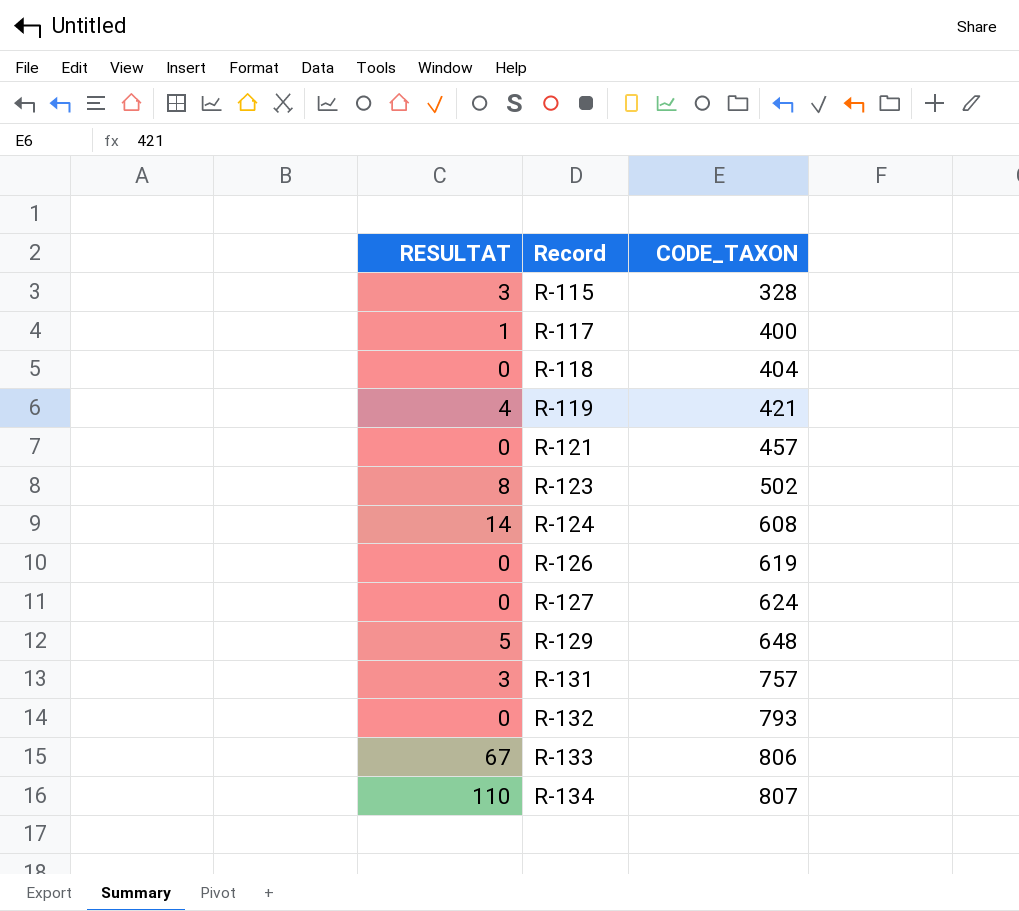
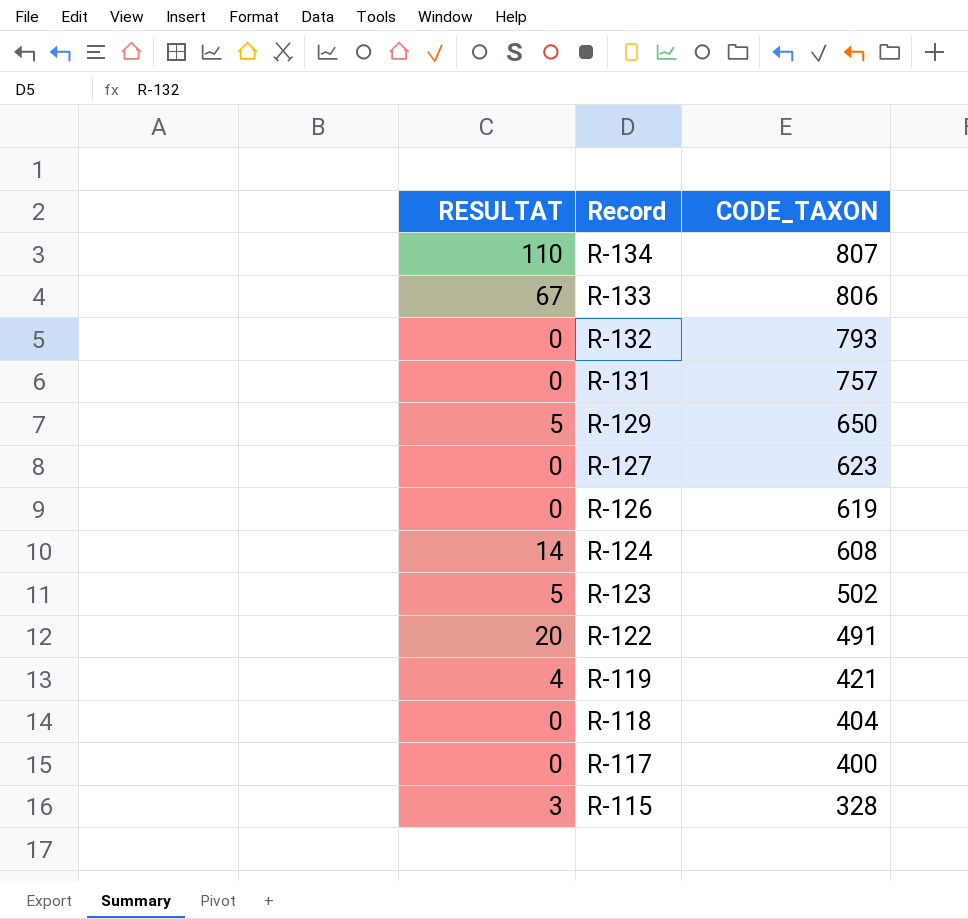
row order: Record ascending -> Record descending
row R-121: 0 | 457 -> none
R-131 | RESULTAT: 3 -> 0
R-129 | CODE_TAXON: 648 -> 650
R-127 | CODE_TAXON: 624 -> 623
R-123 | RESULTAT: 8 -> 5
row R-122: none -> 20 | 491
R-117 | RESULTAT: 1 -> 0

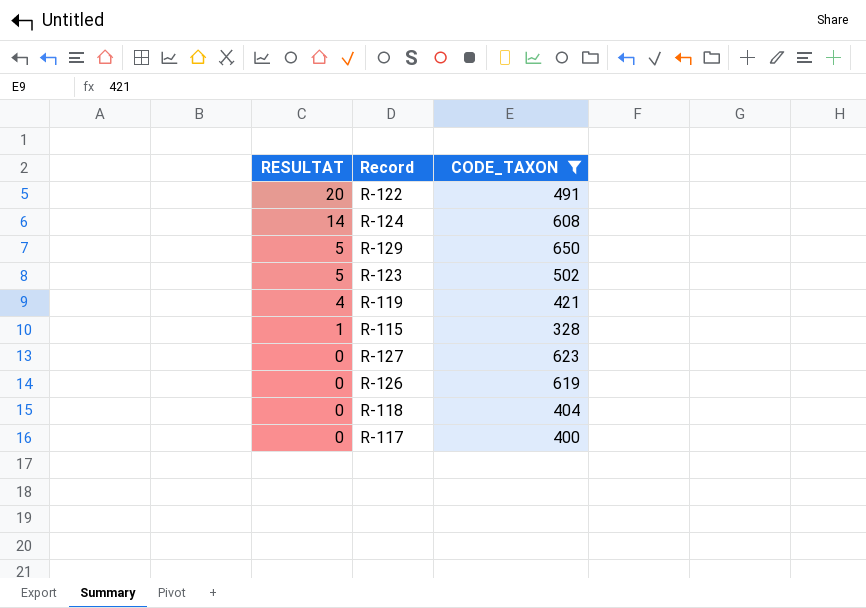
filter: none -> CODE_TAXON <= 650
row order: Record descending -> RESULTAT descending
R-115 | RESULTAT: 3 -> 1

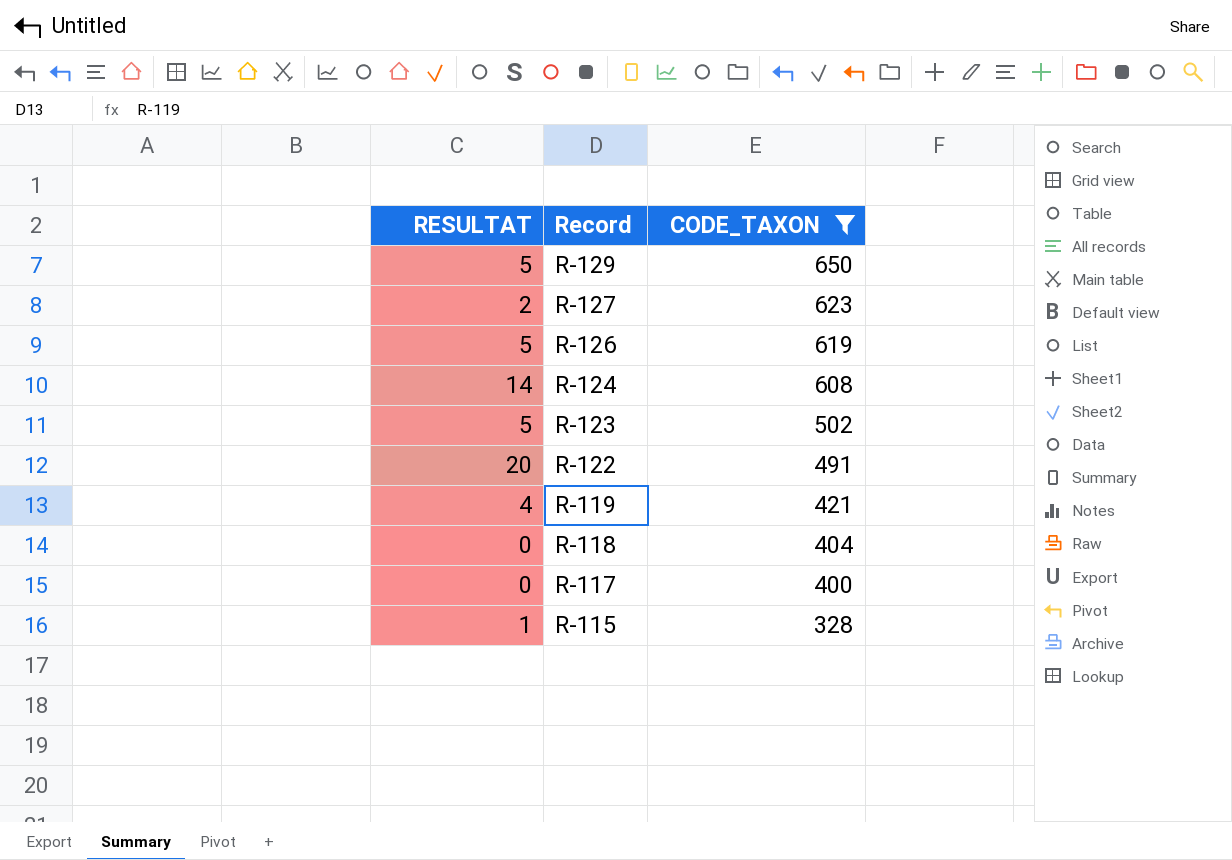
row order: RESULTAT descending -> Record descending
R-127 | RESULTAT: 0 -> 2
R-126 | RESULTAT: 0 -> 5

